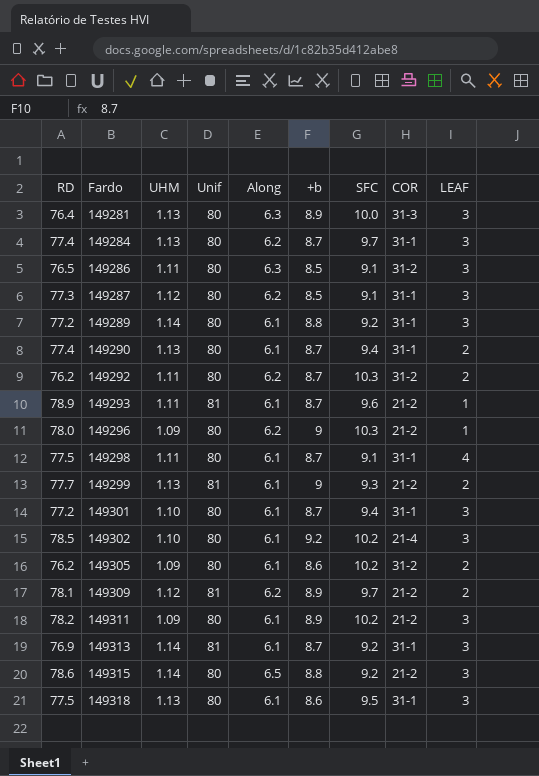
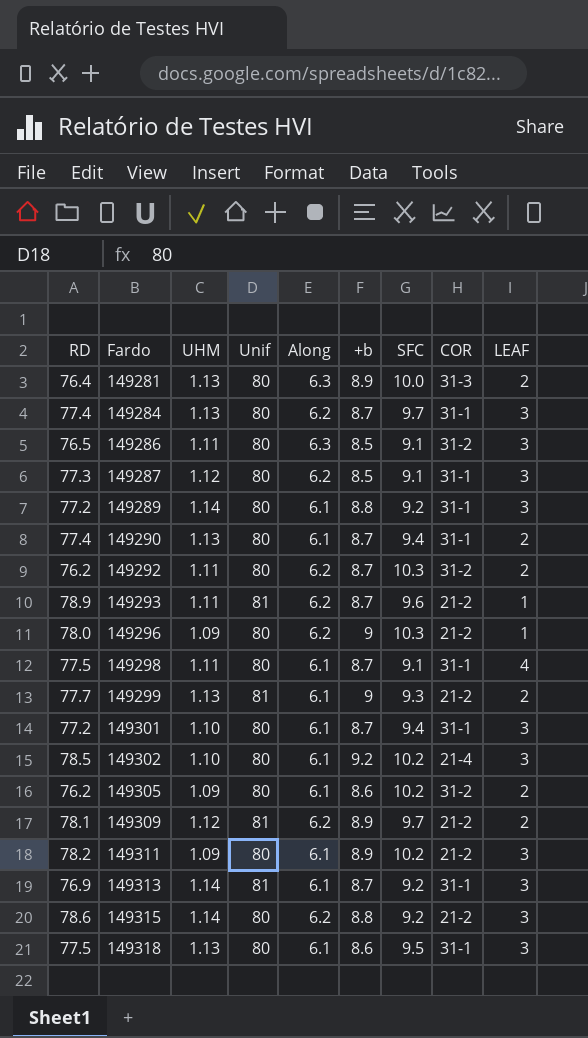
149281 | LEAF: 3 -> 2
149293 | Along: 6.1 -> 6.2
149315 | Along: 6.5 -> 6.2

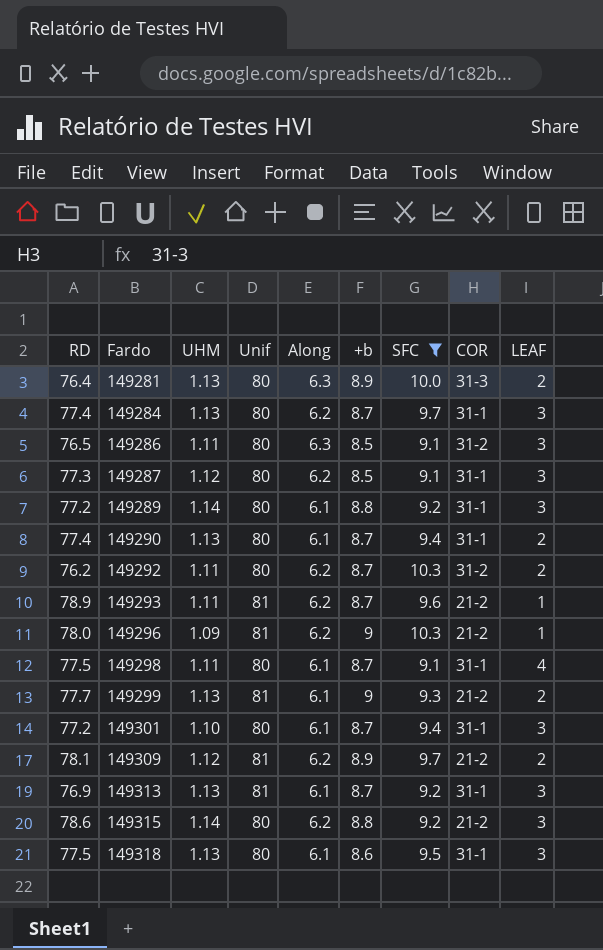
filter: none -> SFC != 10.2
149296 | Unif: 80 -> 81
149313 | UHM: 1.14 -> 1.13

